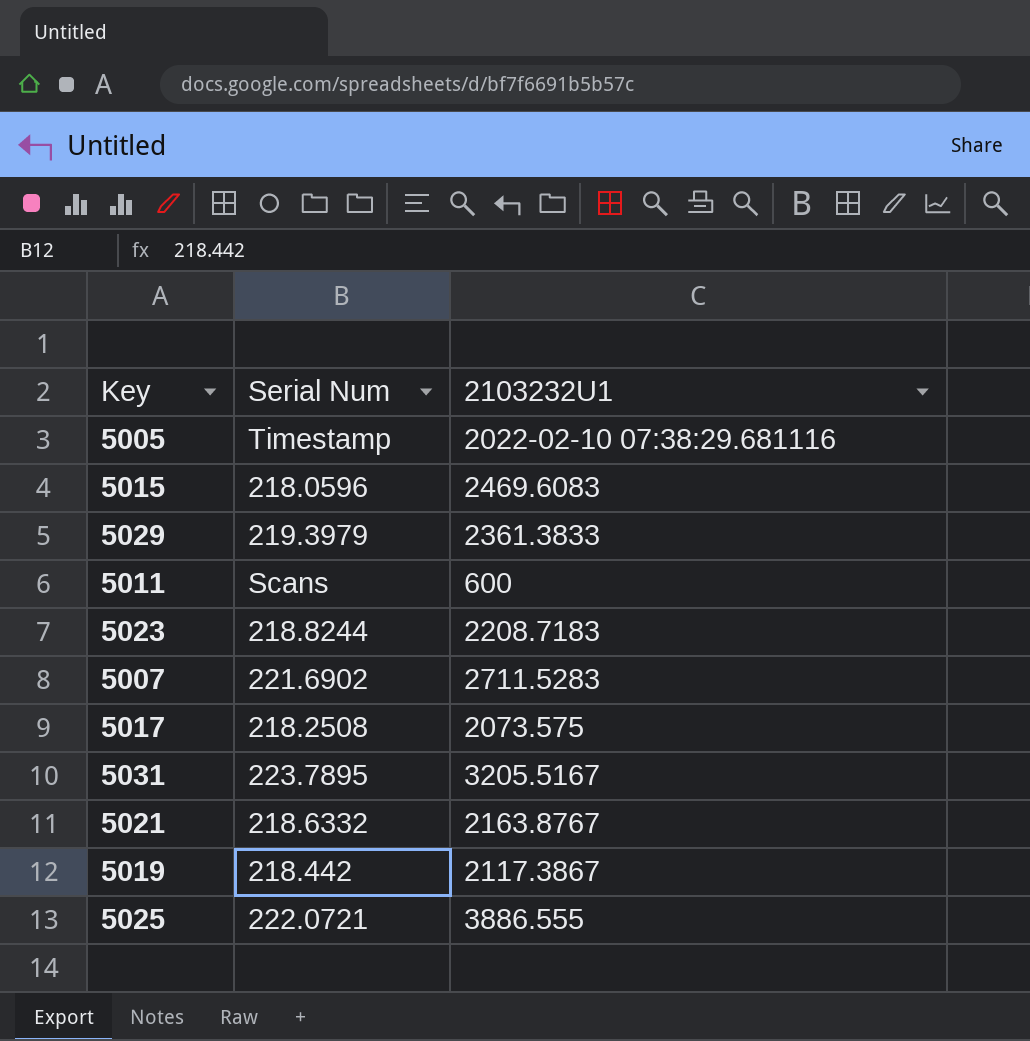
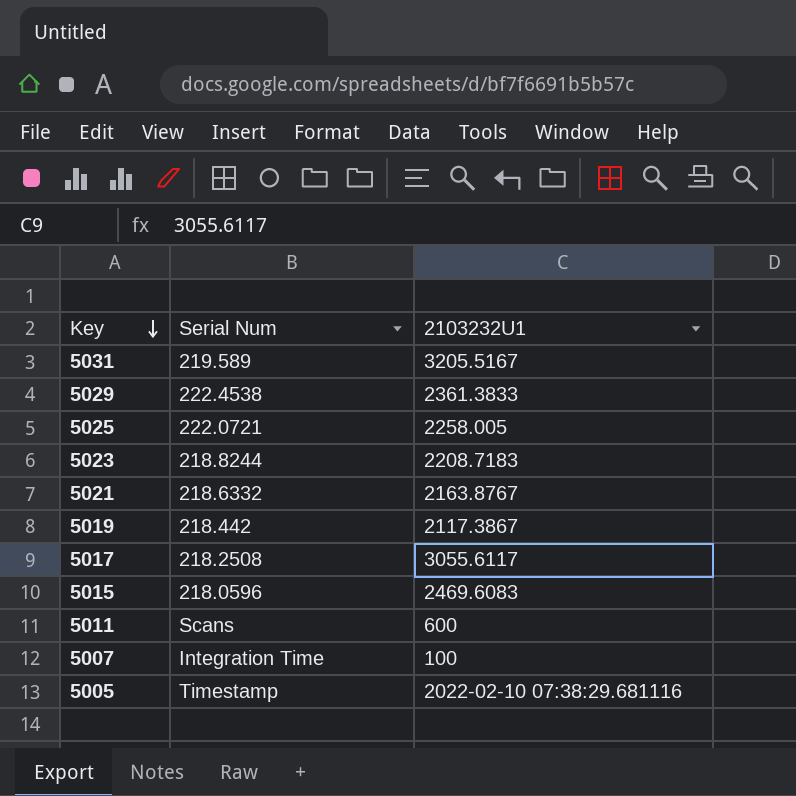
row order: none -> Key descending
5031 | Serial Num: 223.7895 -> 219.589
5029 | Serial Num: 219.3979 -> 222.4538
5025 | 2103232U1: 3886.555 -> 2258.005
5017 | 2103232U1: 2073.575 -> 3055.6117
5007 | Serial Num: 221.6902 -> Integration Time
5007 | 2103232U1: 2711.5283 -> 100

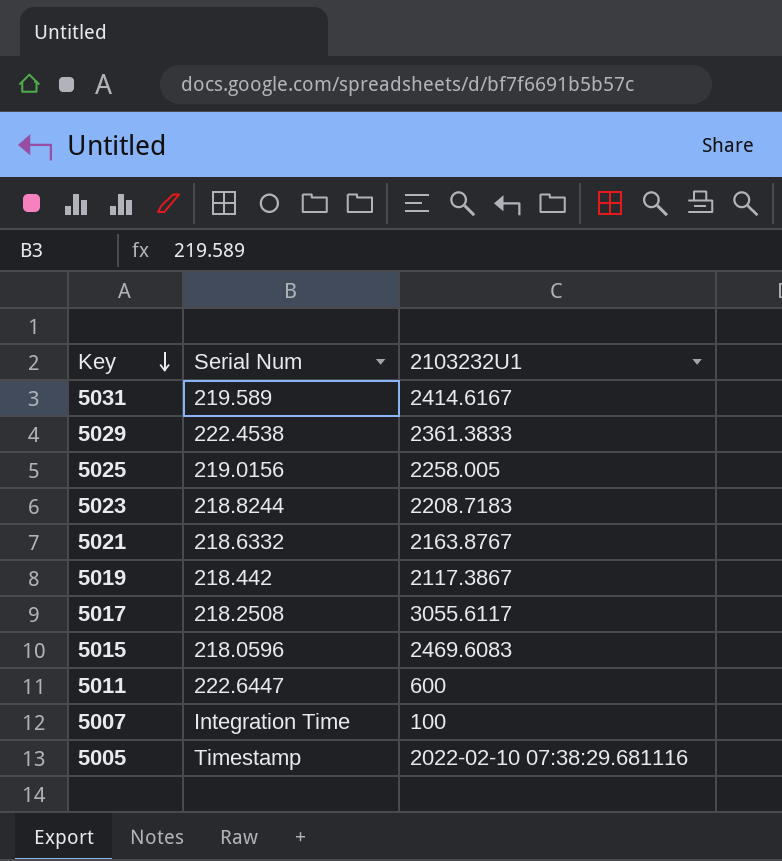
5031 | 2103232U1: 3205.5167 -> 2414.6167
5025 | Serial Num: 222.0721 -> 219.0156
5011 | Serial Num: Scans -> 222.6447

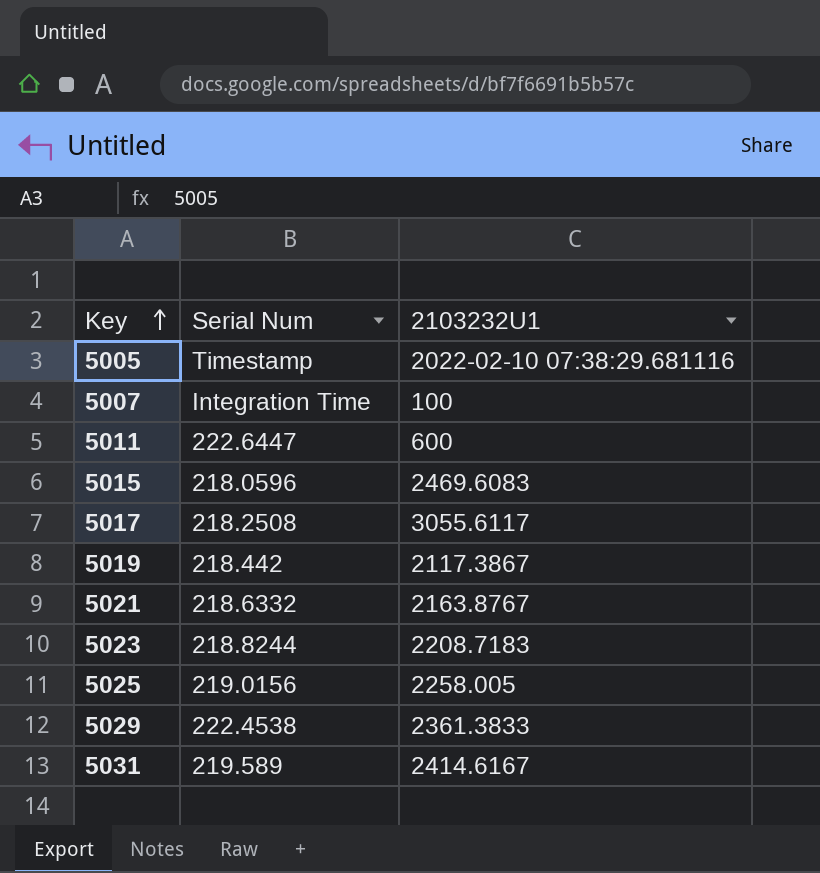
row order: Key descending -> Key ascending

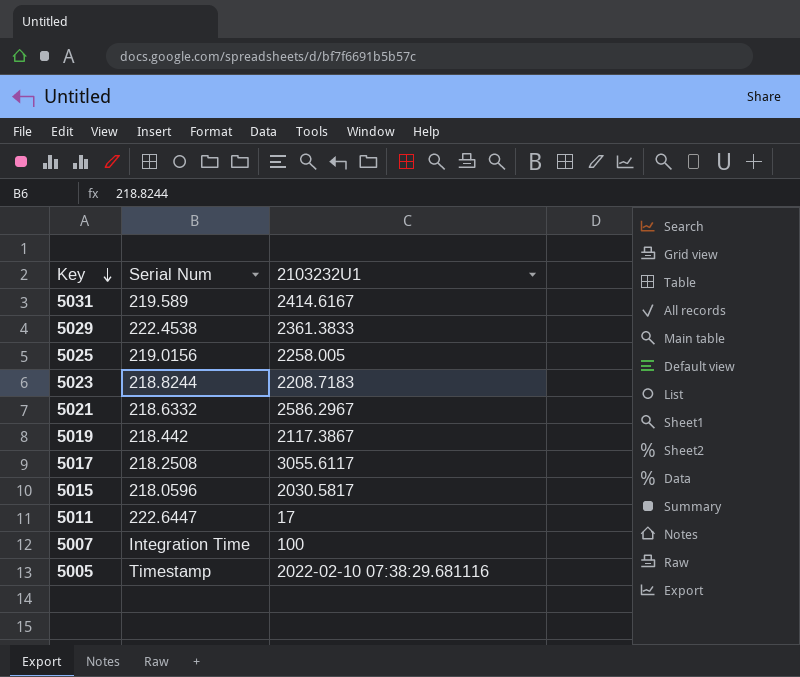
row order: Key ascending -> Key descending
5021 | 2103232U1: 2163.8767 -> 2586.2967
5015 | 2103232U1: 2469.6083 -> 2030.5817
5011 | 2103232U1: 600 -> 17

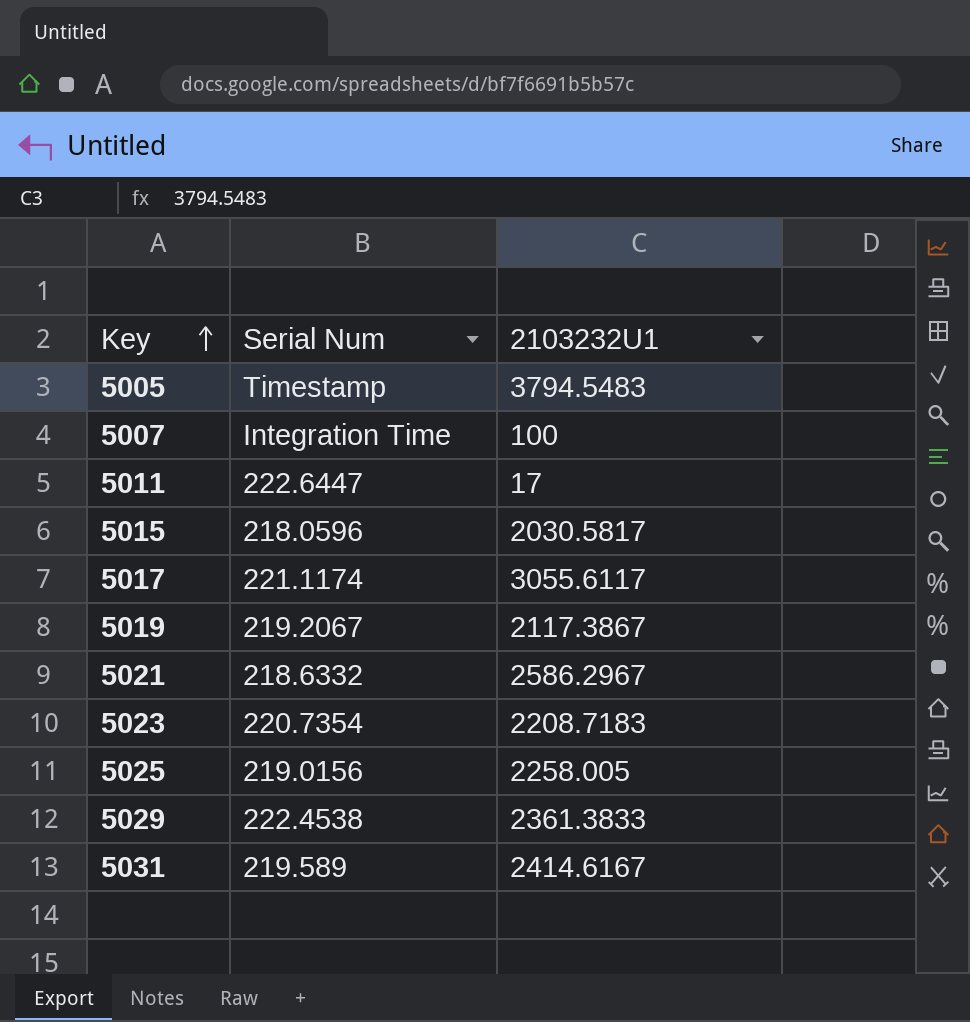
row order: Key descending -> Key ascending
5005 | 2103232U1: 2022-02-10 07:38:29.681116 -> 3794.5483
5017 | Serial Num: 218.2508 -> 221.1174
5019 | Serial Num: 218.442 -> 219.2067
5023 | Serial Num: 218.8244 -> 220.7354

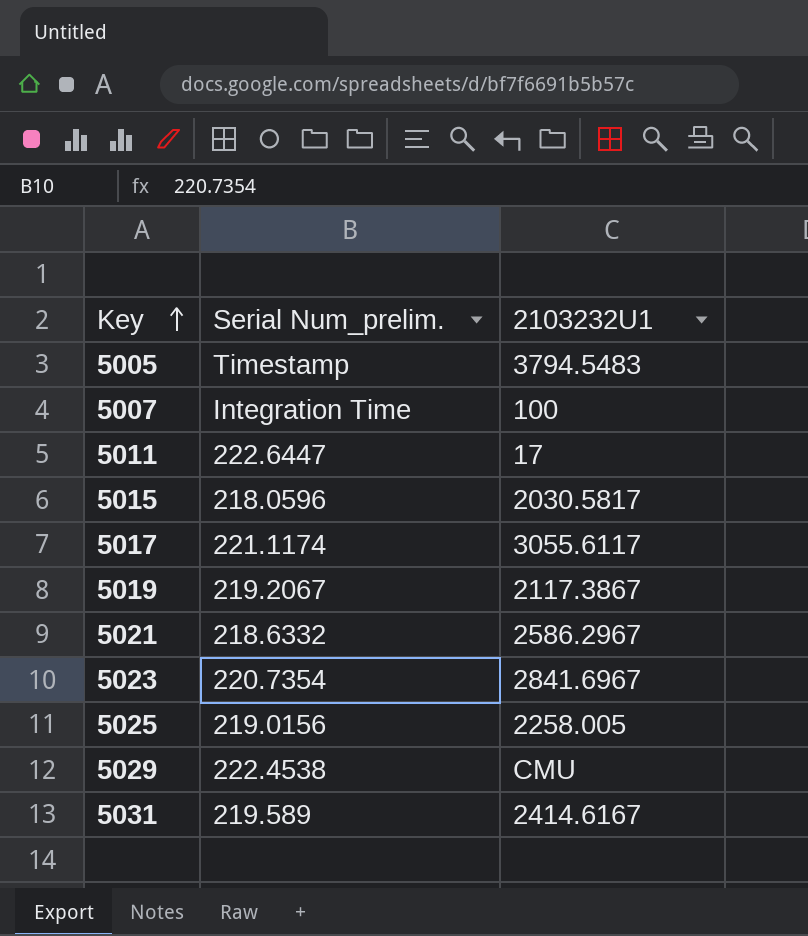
column name: Serial Num -> Serial Num_prelim.
5023 | 2103232U1: 2208.7183 -> 2841.6967
5029 | 2103232U1: 2361.3833 -> CMU

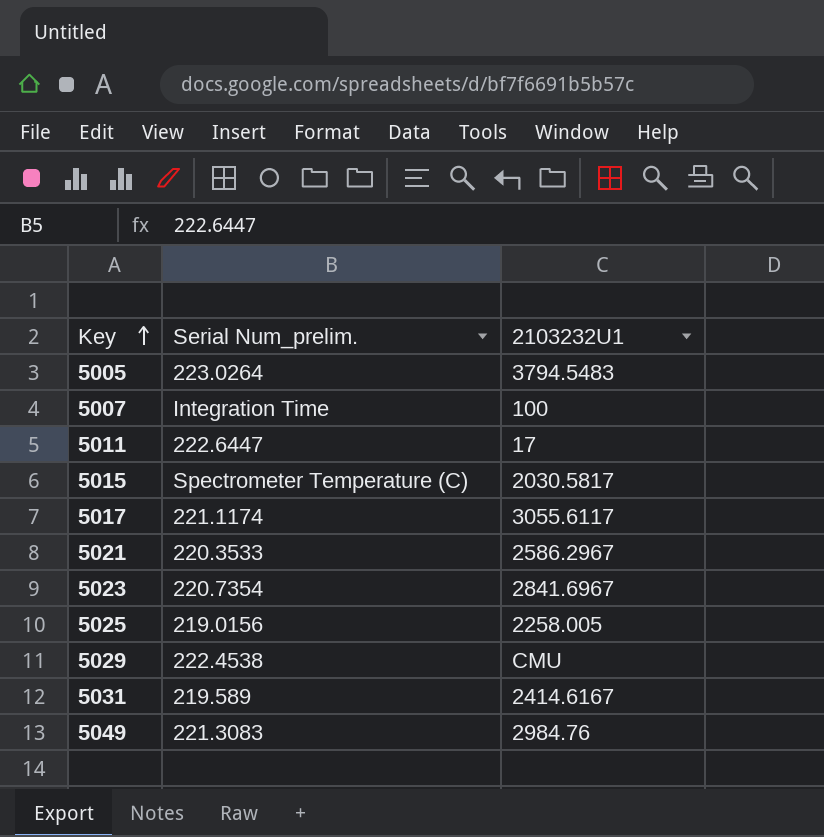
row 5019: 219.2067 | 2117.3867 -> none
5005 | Serial Num_prelim.: Timestamp -> 223.0264
5015 | Serial Num_prelim.: 218.0596 -> Spectrometer Temperature (C)
5021 | Serial Num_prelim.: 218.6332 -> 220.3533
row 5049: none -> 221.3083 | 2984.76

